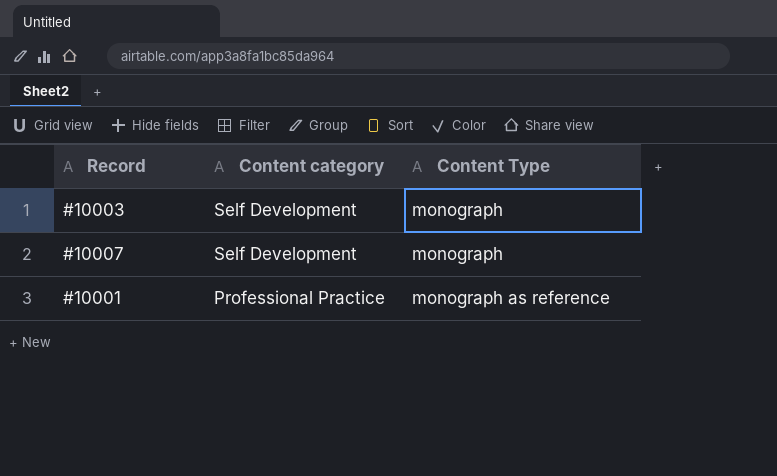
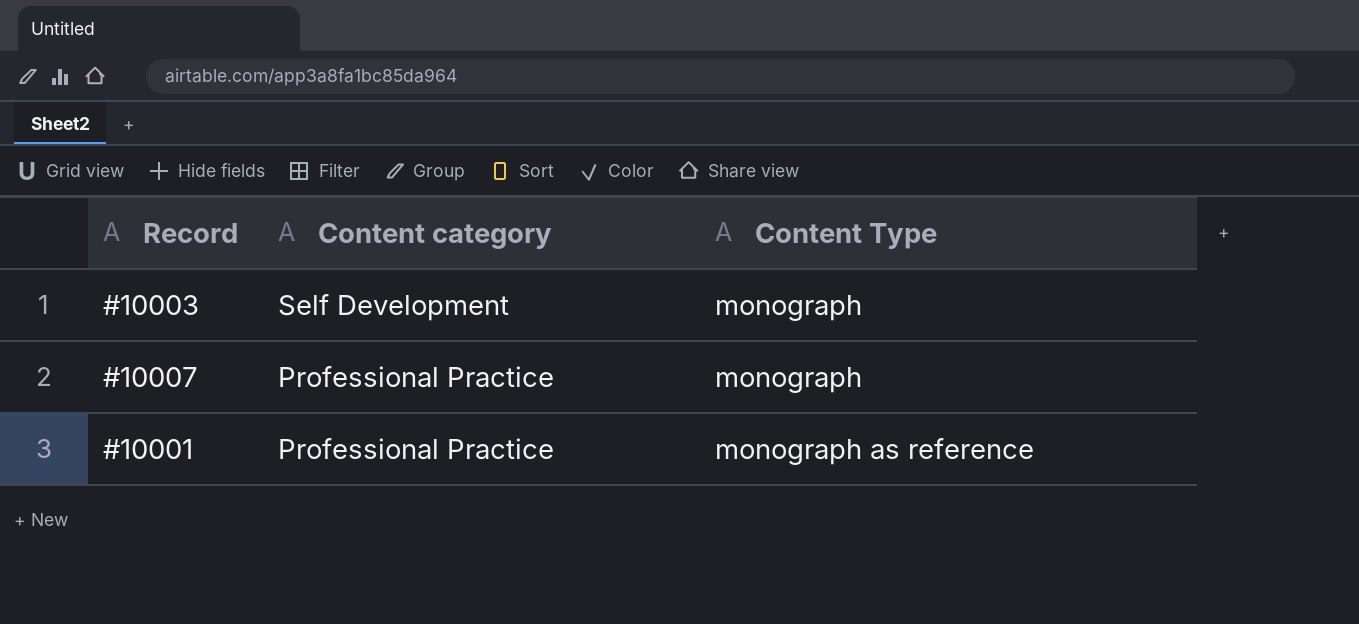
#10007 | Content category: Self Development -> Professional Practice

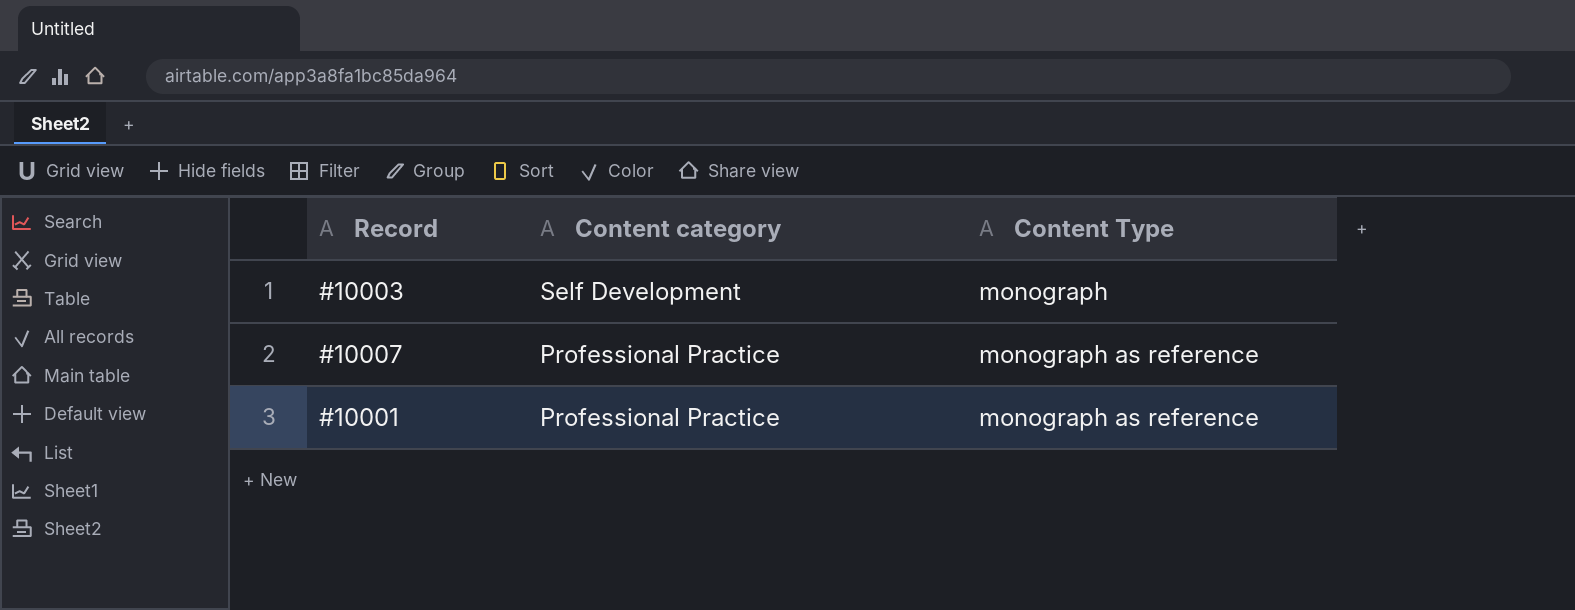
#10007 | Content Type: monograph -> monograph as reference

